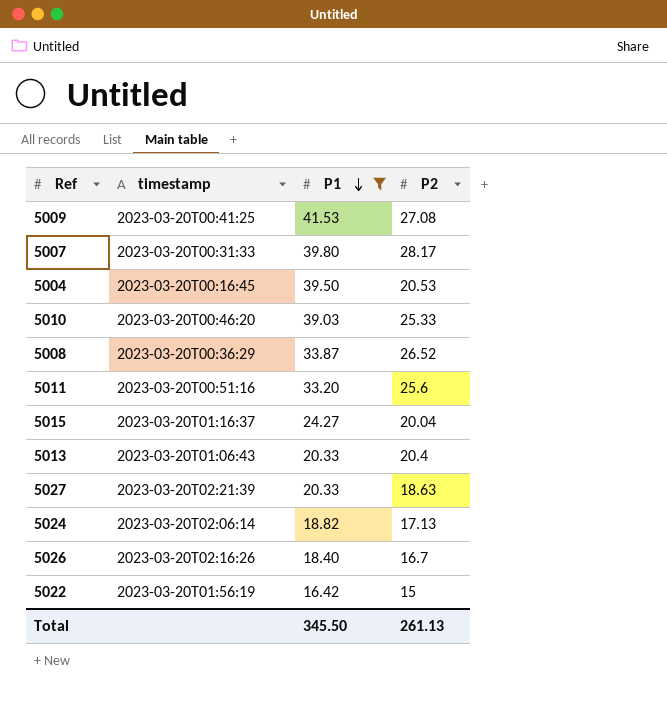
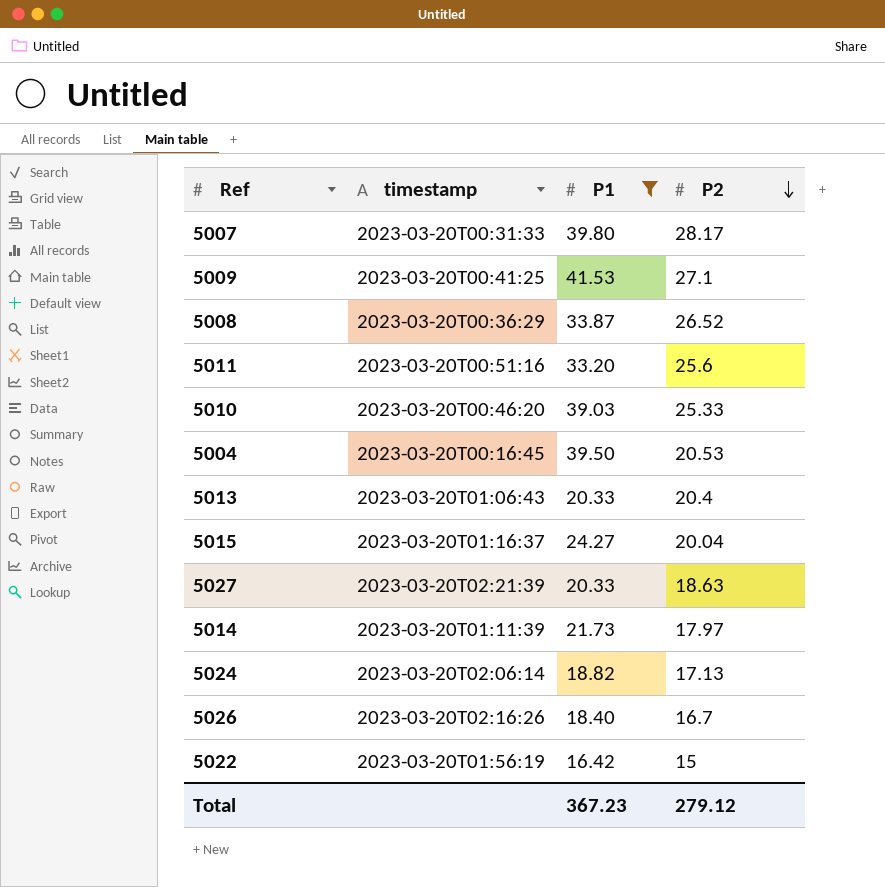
row order: P1 descending -> P2 descending
5009 | P2: 27.08 -> 27.1
row 5014: none -> 2023-03-20T01:11:39 | 21.73 | 17.97
Total | P1: 345.50 -> 367.23
Total | P2: 261.13 -> 279.12

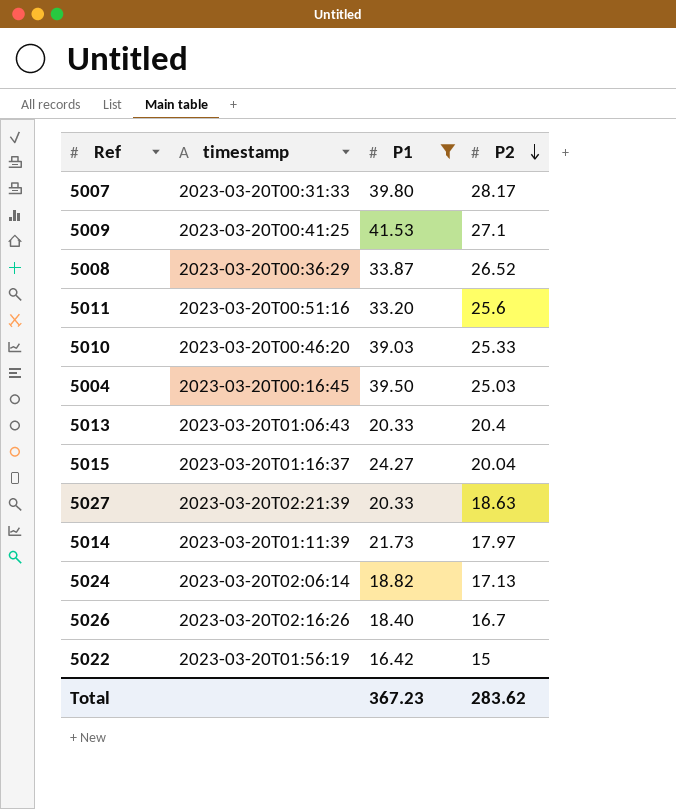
5004 | P2: 20.53 -> 25.03
Total | P2: 279.12 -> 283.62

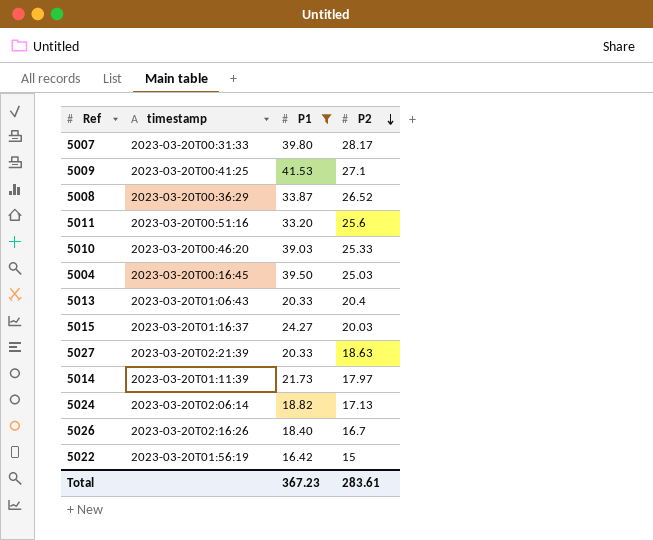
5015 | P2: 20.04 -> 20.03
Total | P2: 283.62 -> 283.61

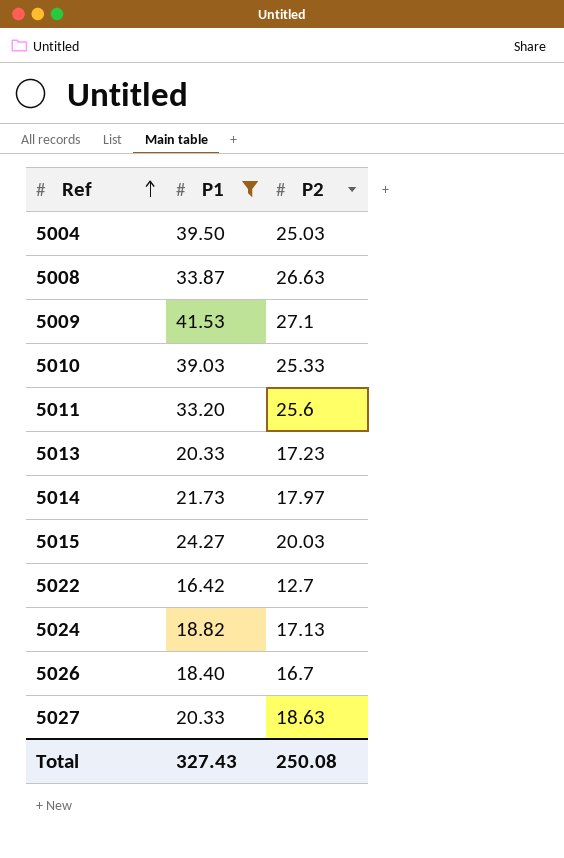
row order: P2 descending -> Ref ascending
column timestamp | position: 2 -> none
row 5007: 2023-03-20T00:31:33 | 39.80 | 28.17 -> none
5008 | P2: 26.52 -> 26.63
5013 | P2: 20.4 -> 17.23
5022 | P2: 15 -> 12.7
Total | P1: 367.23 -> 327.43
Total | P2: 283.61 -> 250.08

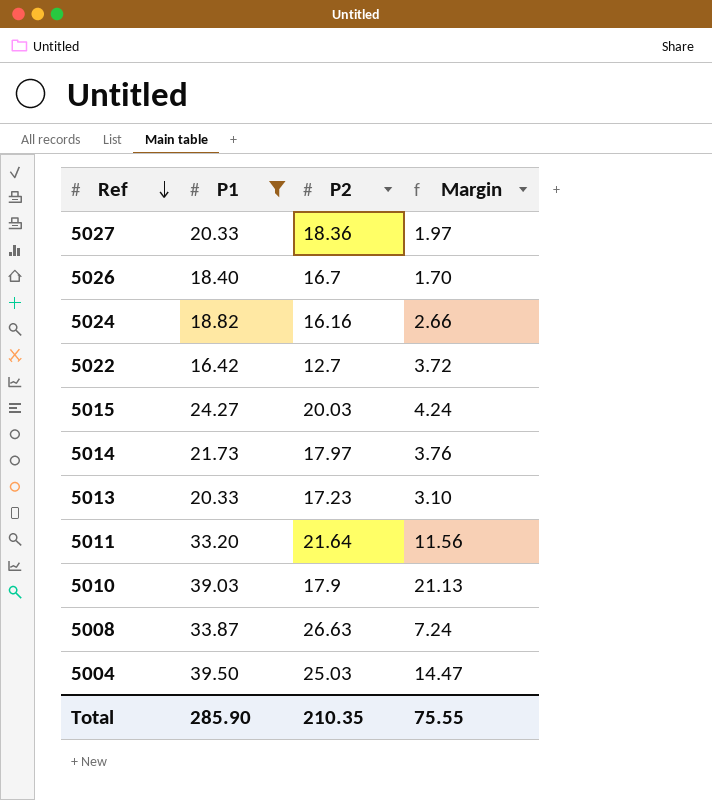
row order: Ref ascending -> Ref descending
column Margin | formula: none -> [P1] - [P2]
row 5009: 41.53 | 27.1 -> none
5027 | P2: 18.63 -> 18.36
5024 | P2: 17.13 -> 16.16
5011 | P2: 25.6 -> 21.64
5010 | P2: 25.33 -> 17.9
Total | P1: 327.43 -> 285.90
Total | P2: 250.08 -> 210.35

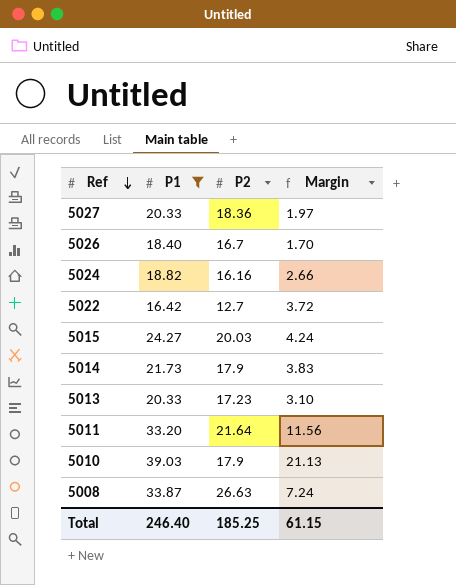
row 5004: 39.50 | 25.03 | 14.47 -> none
5014 | P2: 17.97 -> 17.9
5014 | Margin: 3.76 -> 3.83
Total | P1: 285.90 -> 246.40
Total | P2: 210.35 -> 185.25
Total | Margin: 75.55 -> 61.15

